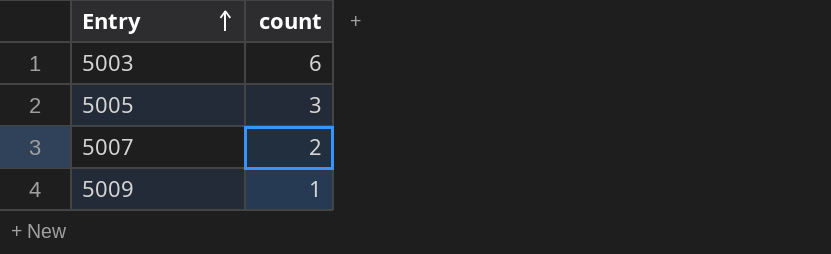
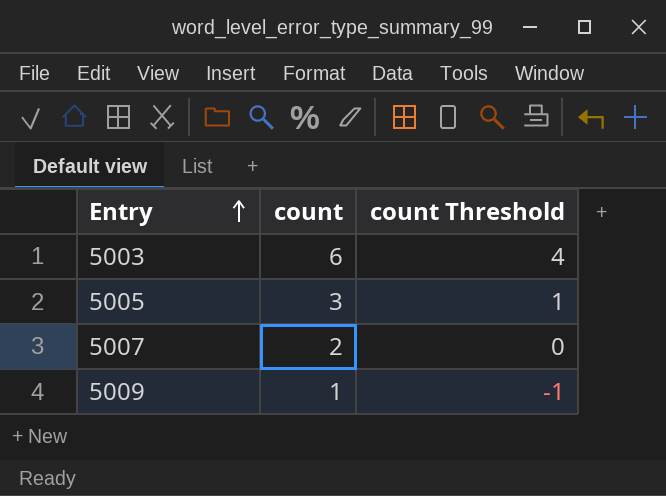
column count Threshold | formula: none -> [count] - 2

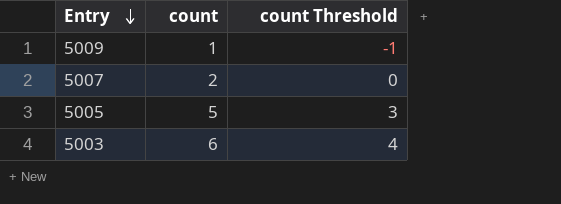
row order: Entry ascending -> Entry descending
5005 | count: 3 -> 5
5005 | count Threshold: 1 -> 3

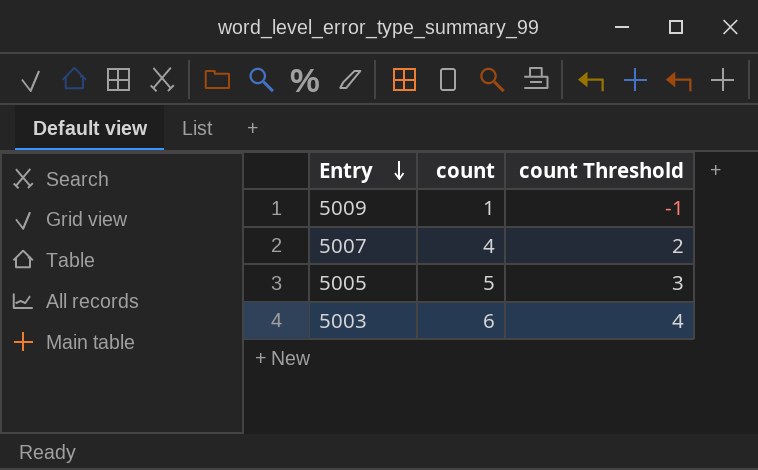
5007 | count: 2 -> 4
5007 | count Threshold: 0 -> 2

